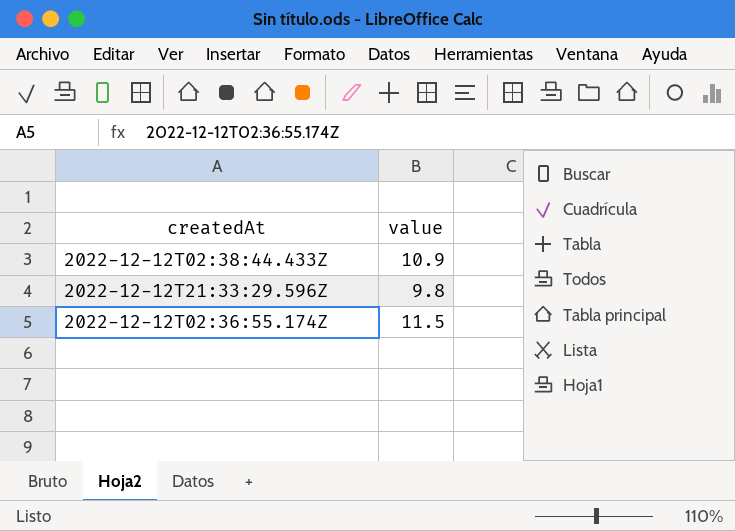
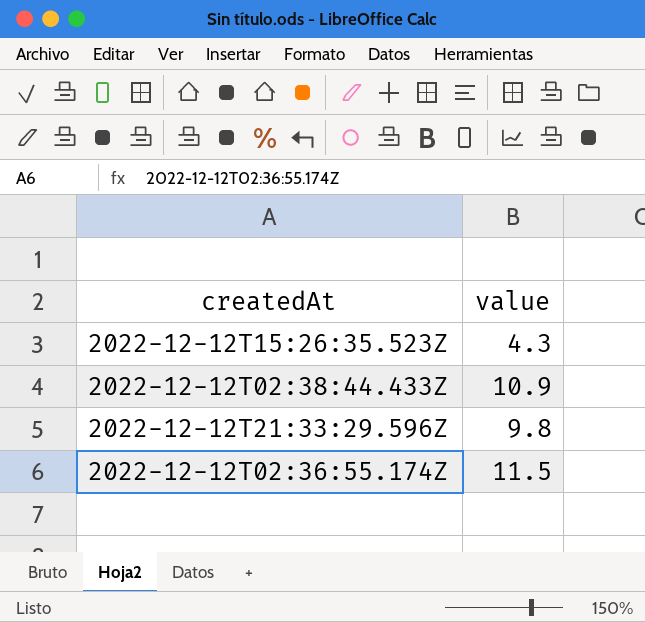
row 2022-12-12T15:26:35.523Z: none -> 4.3

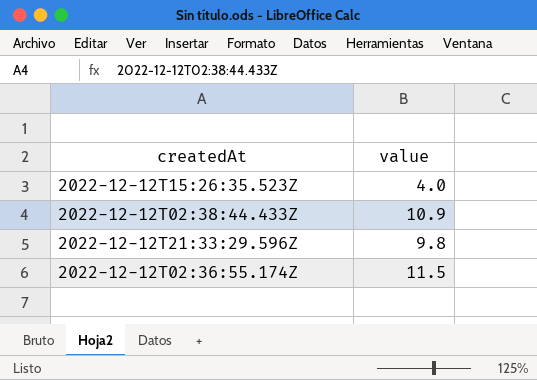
2022-12-12T15:26:35.523Z | value: 4.3 -> 4.0

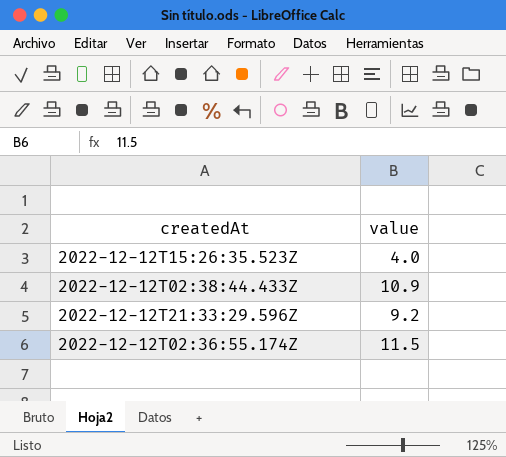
2022-12-12T21:33:29.596Z | value: 9.8 -> 9.2

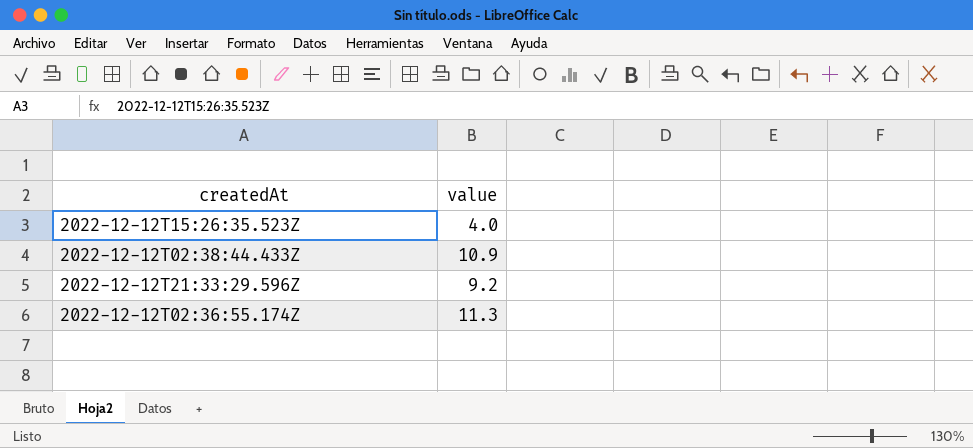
2022-12-12T02:36:55.174Z | value: 11.5 -> 11.3

